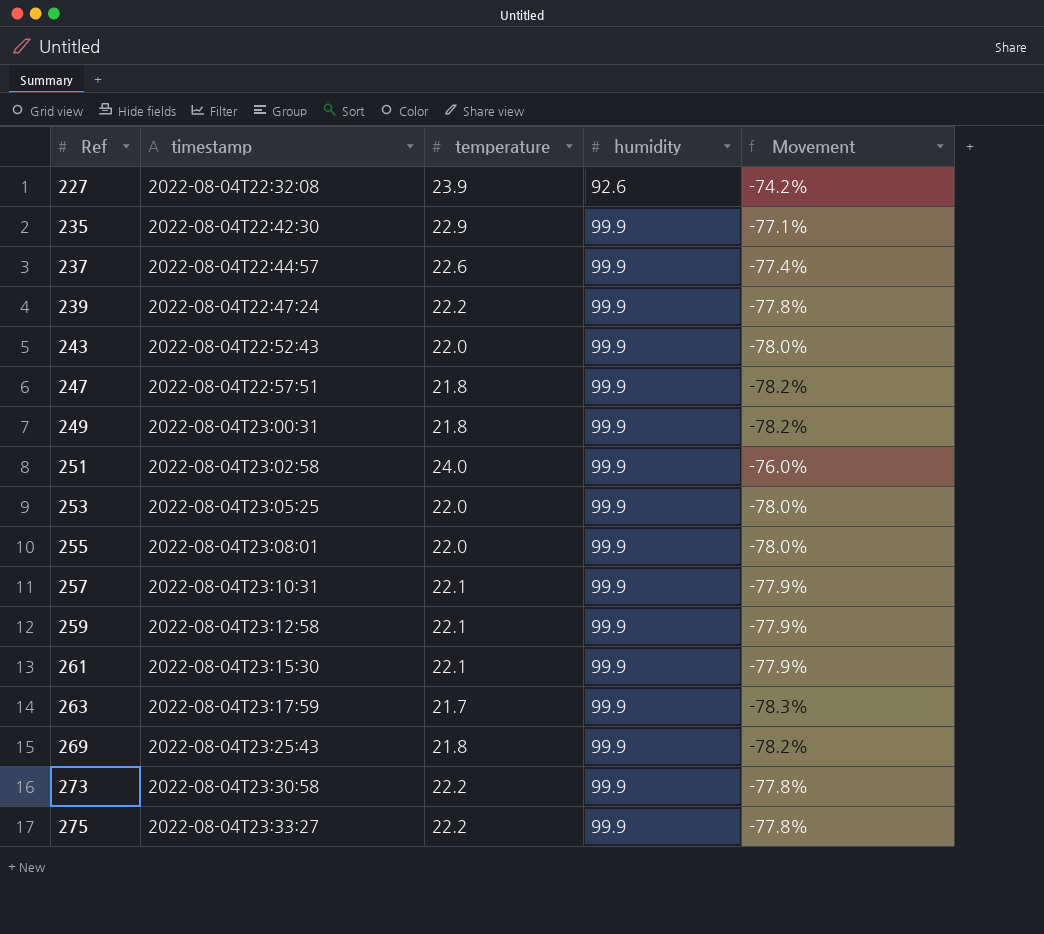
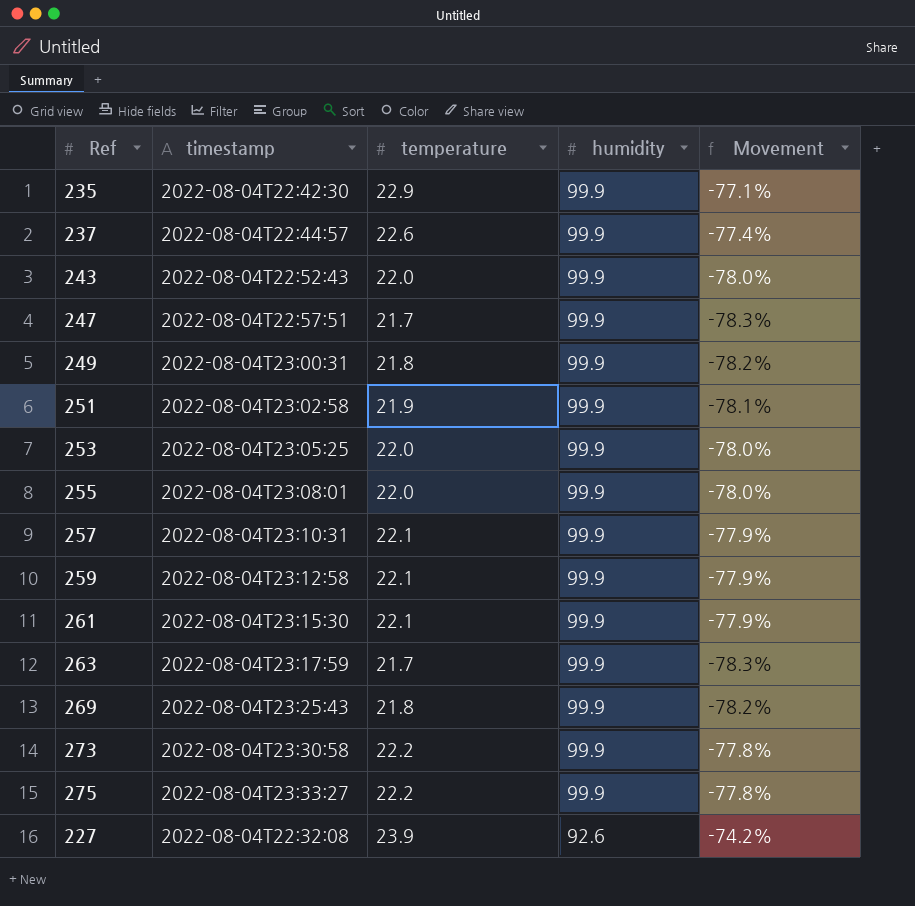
row order: Ref ascending -> humidity descending
row 239: 2022-08-04T22:47:24 | 22.2 | 99.9 | -77.8% -> none
247 | temperature: 21.8 -> 21.7
247 | Movement: -78.2% -> -78.3%
251 | temperature: 24.0 -> 21.9
251 | Movement: -76.0% -> -78.1%

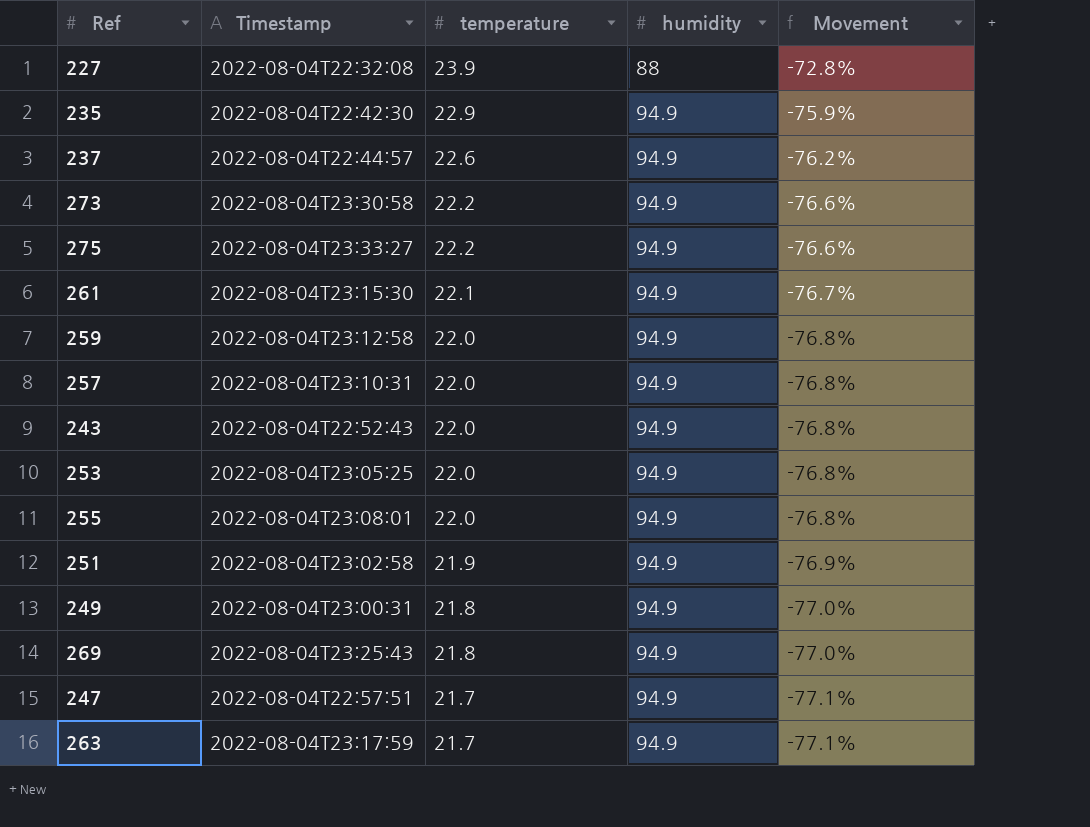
row order: humidity descending -> temperature descending
column name: timestamp -> Timestamp
227 | humidity: 92.6 -> 88
227 | Movement: -74.2% -> -72.8%
235 | humidity: 99.9 -> 94.9
235 | Movement: -77.1% -> -75.9%
237 | humidity: 99.9 -> 94.9
237 | Movement: -77.4% -> -76.2%
273 | humidity: 99.9 -> 94.9
273 | Movement: -77.8% -> -76.6%
275 | humidity: 99.9 -> 94.9
275 | Movement: -77.8% -> -76.6%
261 | humidity: 99.9 -> 94.9
261 | Movement: -77.9% -> -76.7%
259 | temperature: 22.1 -> 22.0
259 | humidity: 99.9 -> 94.9
259 | Movement: -77.9% -> -76.8%
257 | temperature: 22.1 -> 22.0
257 | humidity: 99.9 -> 94.9
257 | Movement: -77.9% -> -76.8%
243 | humidity: 99.9 -> 94.9
243 | Movement: -78.0% -> -76.8%
253 | humidity: 99.9 -> 94.9
253 | Movement: -78.0% -> -76.8%
255 | humidity: 99.9 -> 94.9
255 | Movement: -78.0% -> -76.8%
251 | humidity: 99.9 -> 94.9
251 | Movement: -78.1% -> -76.9%
249 | humidity: 99.9 -> 94.9
249 | Movement: -78.2% -> -77.0%
269 | humidity: 99.9 -> 94.9
269 | Movement: -78.2% -> -77.0%
247 | humidity: 99.9 -> 94.9
247 | Movement: -78.3% -> -77.1%
263 | humidity: 99.9 -> 94.9
263 | Movement: -78.3% -> -77.1%

